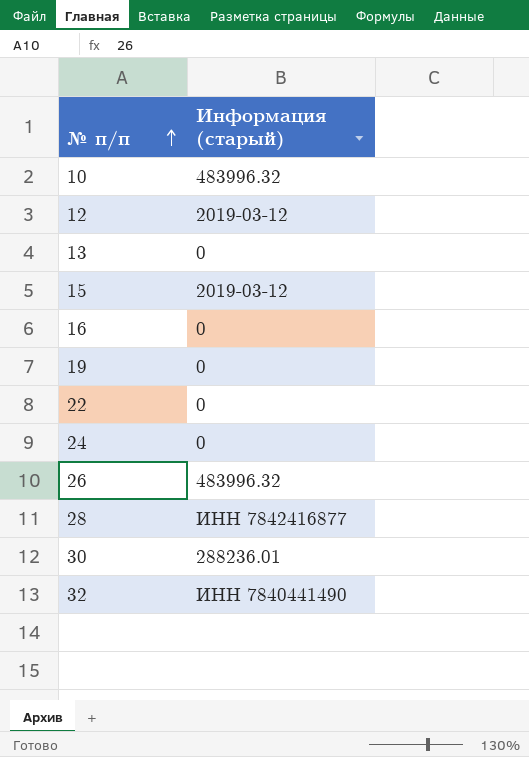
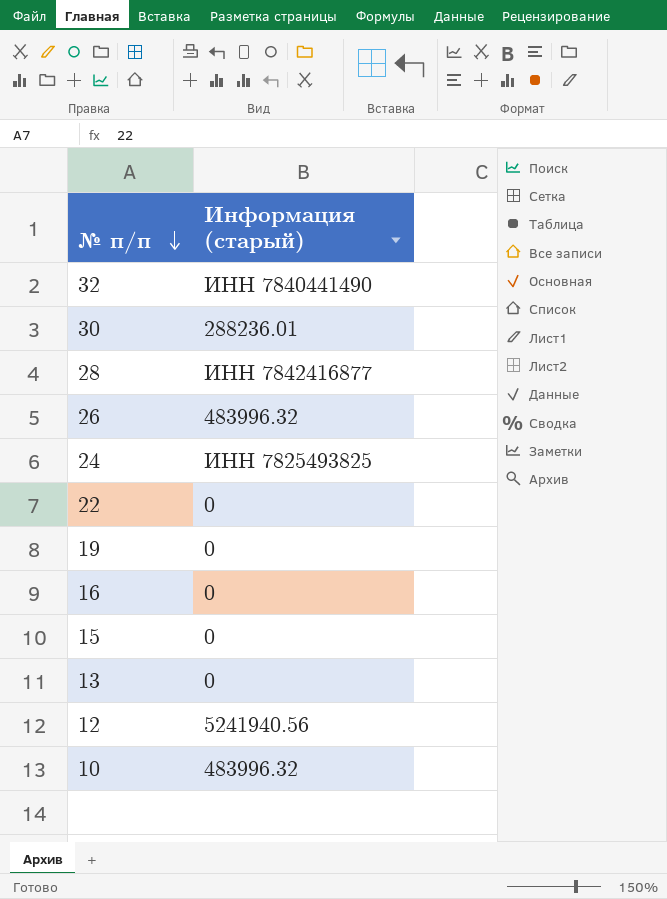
row order: № п/п ascending -> № п/п descending
24 | Информация (старый): 0 -> ИНН 7825493825
15 | Информация (старый): 2019-03-12 -> 0
12 | Информация (старый): 2019-03-12 -> 5241940.56

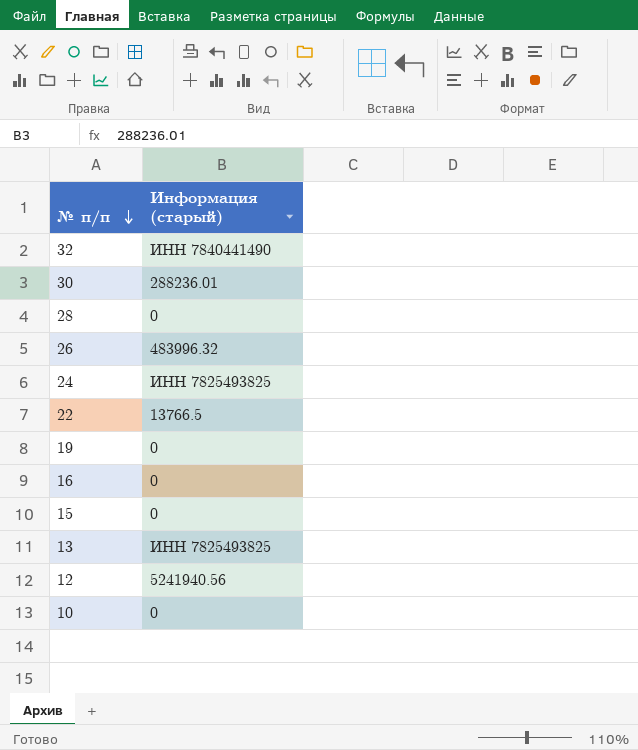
28 | Информация (старый): ИНН 7842416877 -> 0
22 | Информация (старый): 0 -> 13766.5
13 | Информация (старый): 0 -> ИНН 7825493825
10 | Информация (старый): 483996.32 -> 0

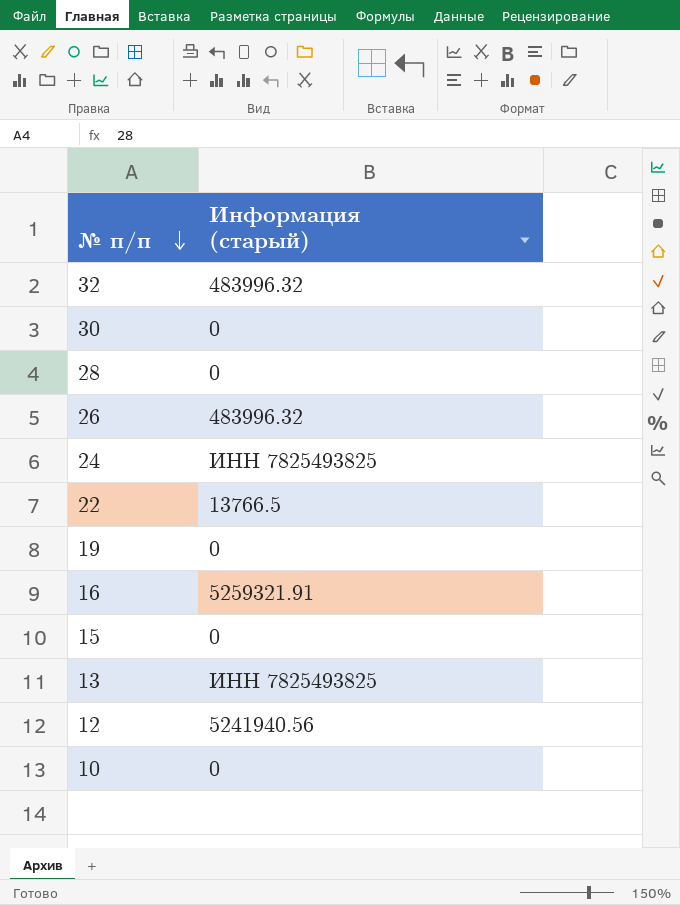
32 | Информация (старый): ИНН 7840441490 -> 483996.32
30 | Информация (старый): 288236.01 -> 0
16 | Информация (старый): 0 -> 5259321.91

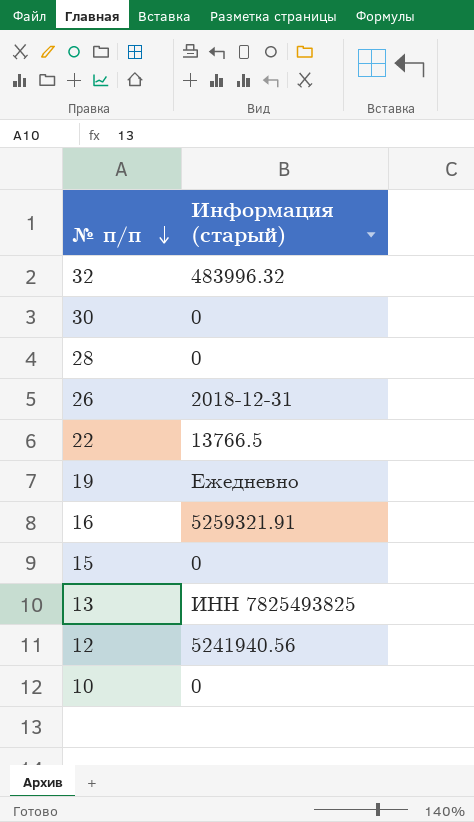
row 24: ИНН 7825493825 -> none
26 | Информация (старый): 483996.32 -> 2018-12-31
19 | Информация (старый): 0 -> Ежедневно

